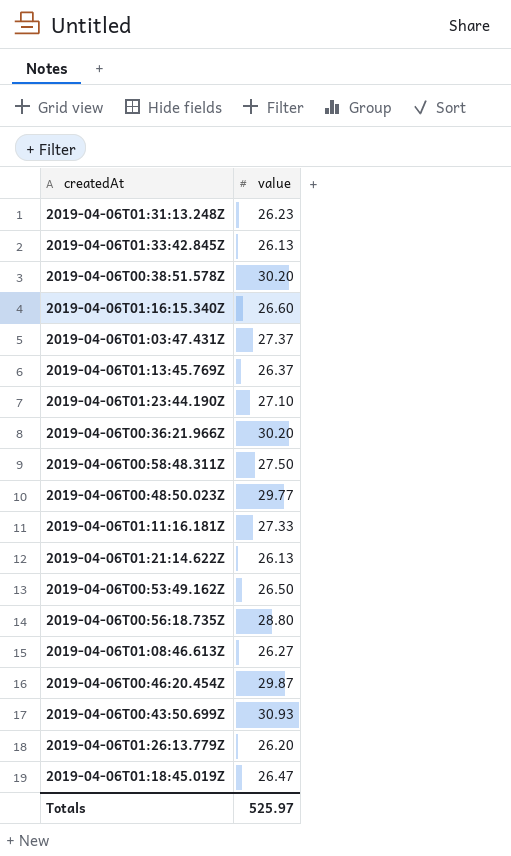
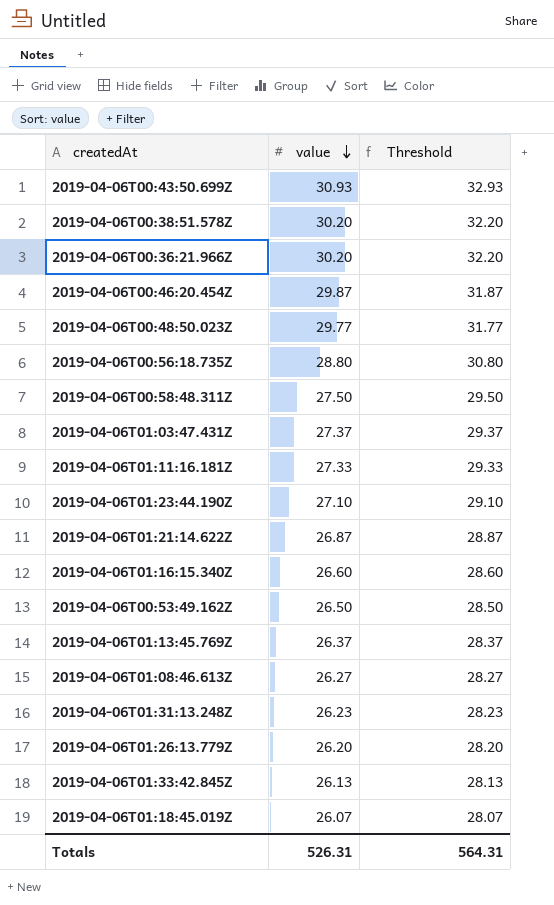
row order: none -> value descending
column Threshold | formula: none -> [value] + 2
2019-04-06T01:21:14.622Z | value: 26.13 -> 26.87
2019-04-06T01:18:45.019Z | value: 26.47 -> 26.07
Totals | value: 525.97 -> 526.31

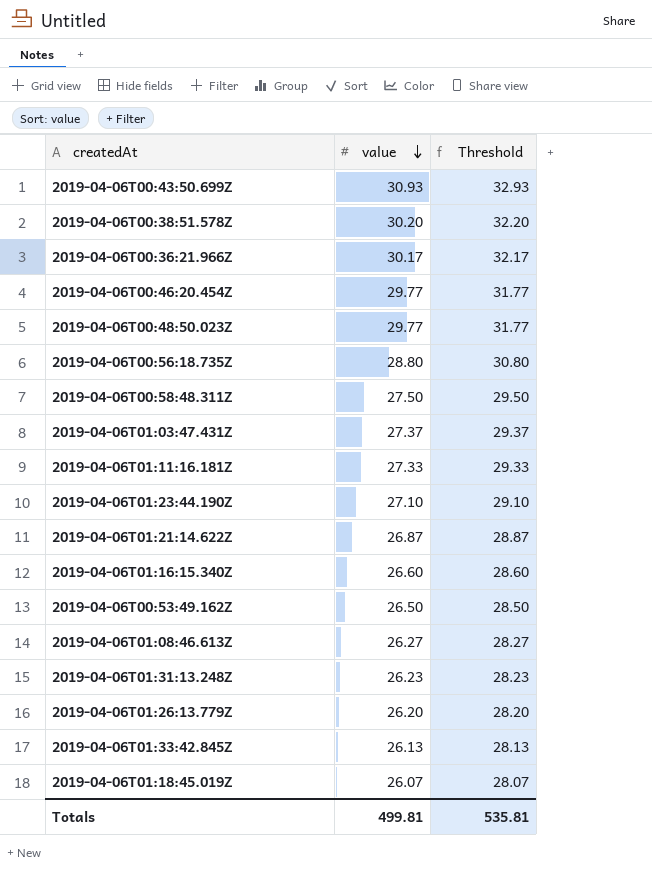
row 2019-04-06T01:13:45.769Z: 26.37 | 28.37 -> none
2019-04-06T00:36:21.966Z | value: 30.20 -> 30.17
2019-04-06T00:36:21.966Z | Threshold: 32.20 -> 32.17
2019-04-06T00:46:20.454Z | value: 29.87 -> 29.77
2019-04-06T00:46:20.454Z | Threshold: 31.87 -> 31.77
Totals | value: 526.31 -> 499.81
Totals | Threshold: 564.31 -> 535.81

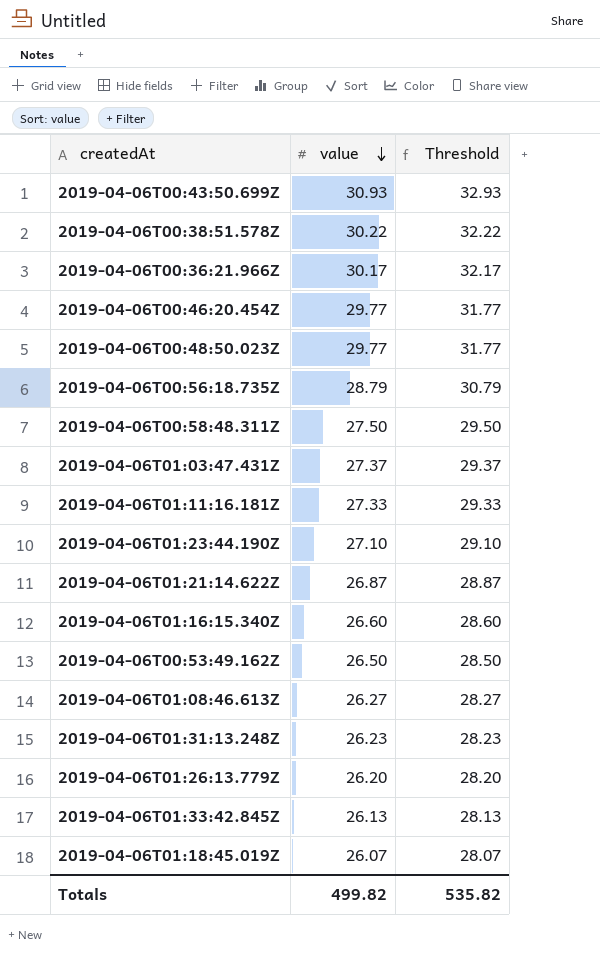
2019-04-06T00:38:51.578Z | value: 30.20 -> 30.22
2019-04-06T00:38:51.578Z | Threshold: 32.20 -> 32.22
2019-04-06T00:56:18.735Z | value: 28.80 -> 28.79
2019-04-06T00:56:18.735Z | Threshold: 30.80 -> 30.79
Totals | value: 499.81 -> 499.82
Totals | Threshold: 535.81 -> 535.82

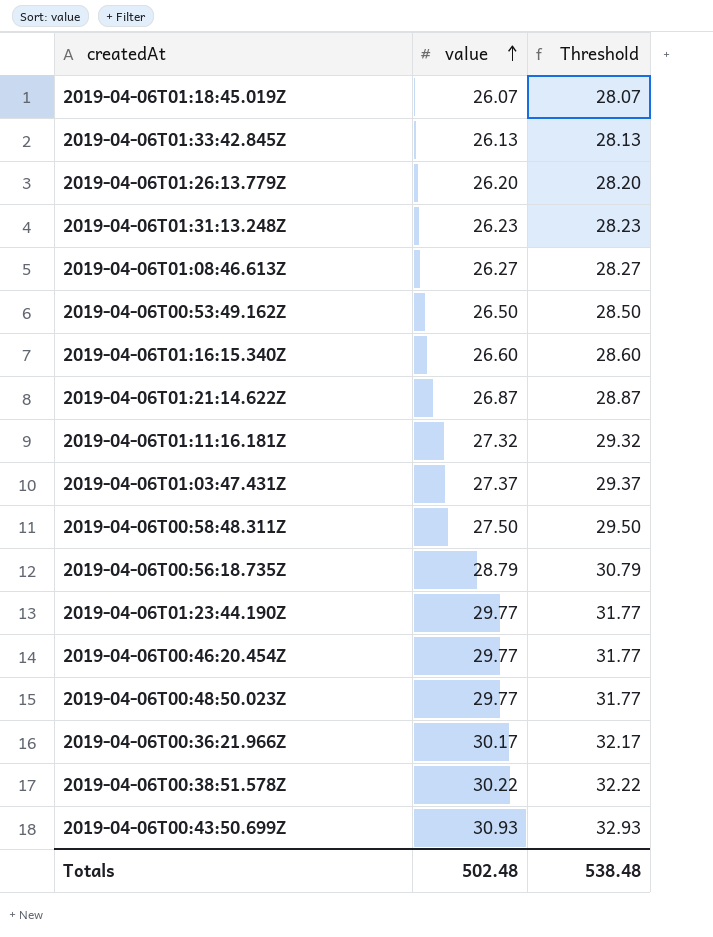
row order: value descending -> value ascending
2019-04-06T01:11:16.181Z | value: 27.33 -> 27.32
2019-04-06T01:11:16.181Z | Threshold: 29.33 -> 29.32
2019-04-06T01:23:44.190Z | value: 27.10 -> 29.77
2019-04-06T01:23:44.190Z | Threshold: 29.10 -> 31.77
Totals | value: 499.82 -> 502.48
Totals | Threshold: 535.82 -> 538.48

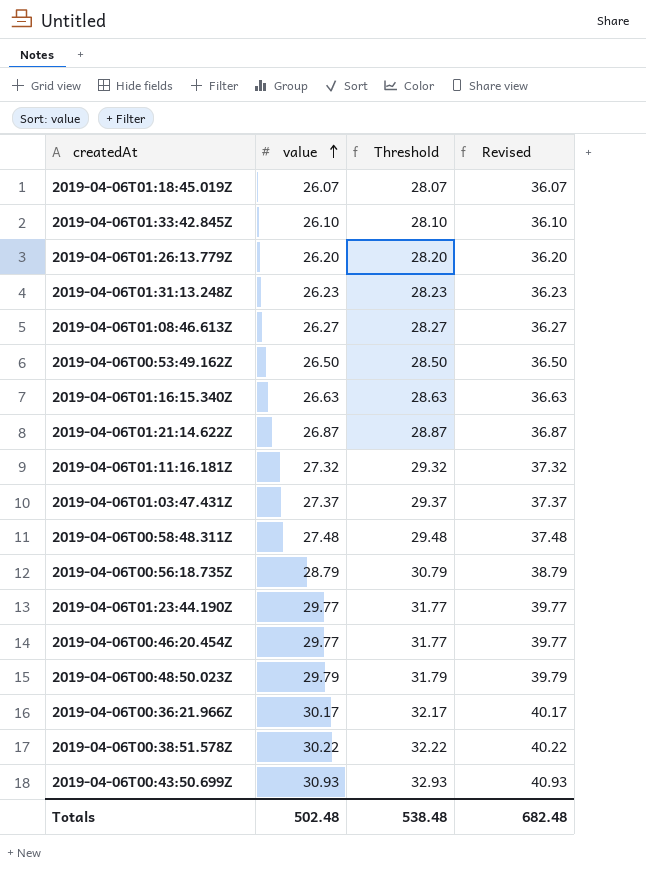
column Revised | formula: none -> [value] + 10
2019-04-06T01:33:42.845Z | value: 26.13 -> 26.10
2019-04-06T01:33:42.845Z | Threshold: 28.13 -> 28.10
2019-04-06T01:16:15.340Z | value: 26.60 -> 26.63
2019-04-06T01:16:15.340Z | Threshold: 28.60 -> 28.63
2019-04-06T00:58:48.311Z | value: 27.50 -> 27.48
2019-04-06T00:58:48.311Z | Threshold: 29.50 -> 29.48
2019-04-06T00:48:50.023Z | value: 29.77 -> 29.79
2019-04-06T00:48:50.023Z | Threshold: 31.77 -> 31.79

